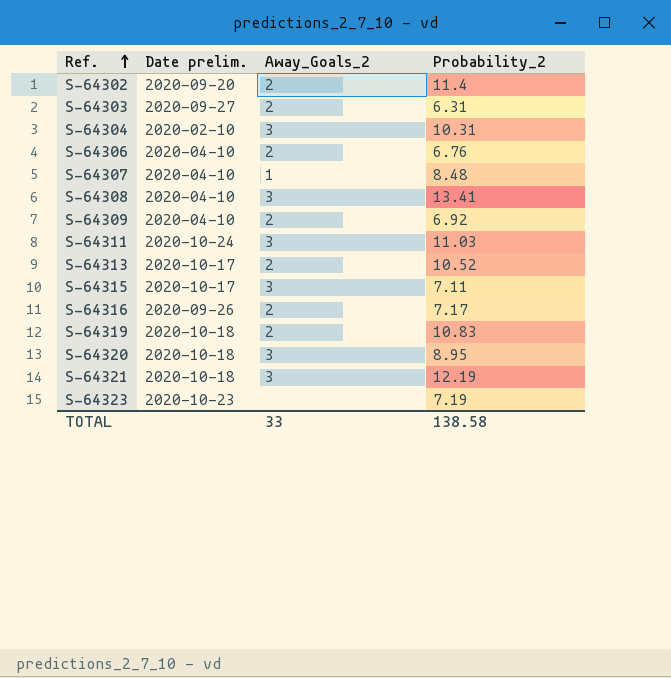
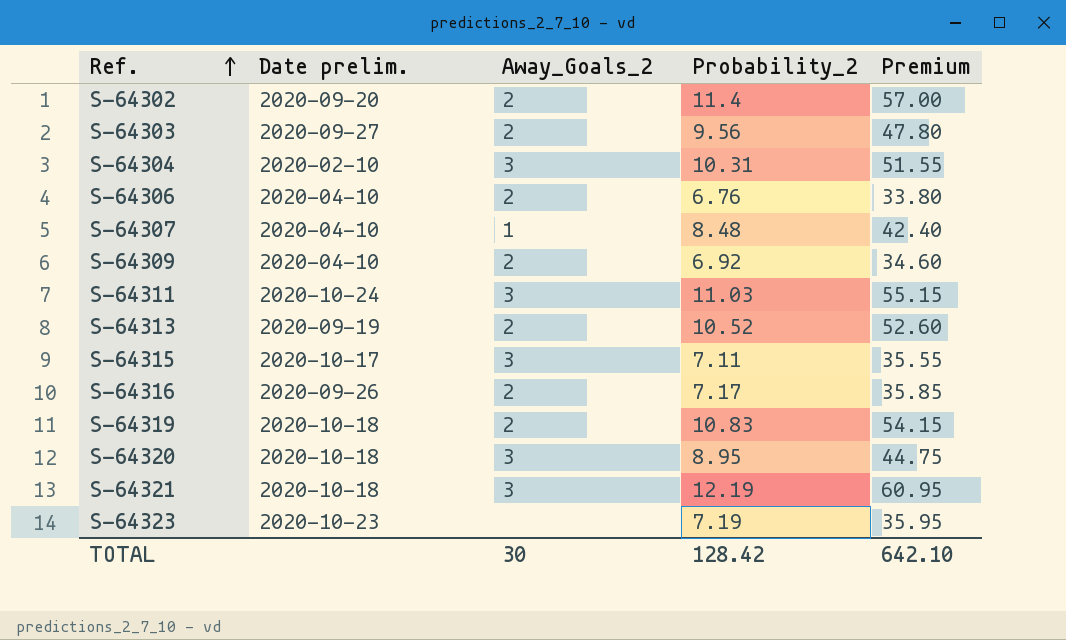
column Premium | formula: none -> [Probability_2] * 5
row S-64308: 2020-04-10 | 3 | 13.41 -> none
S-64303 | Probability_2: 6.31 -> 9.56
S-64313 | Date prelim.: 2020-10-17 -> 2020-09-19
TOTAL | Away_Goals_2: 33 -> 30
TOTAL | Probability_2: 138.58 -> 128.42

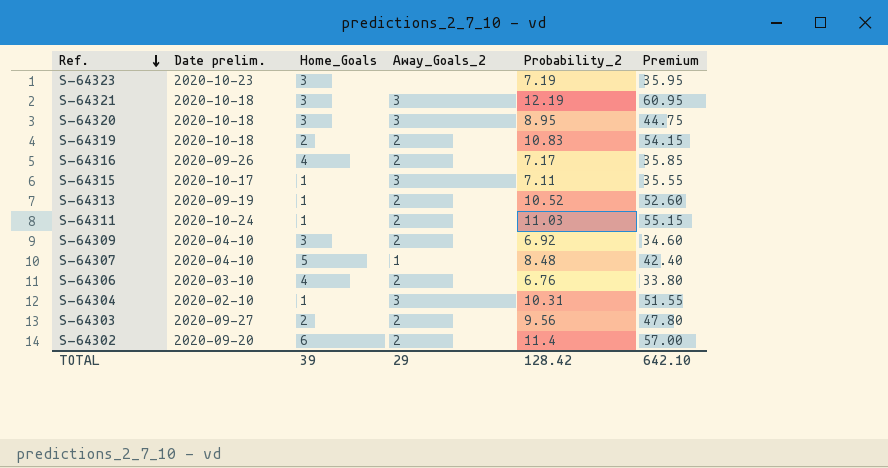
row order: Ref. ascending -> Ref. descending
column Home_Goals | position: none -> 3
S-64311 | Away_Goals_2: 3 -> 2
S-64306 | Date prelim.: 2020-04-10 -> 2020-03-10
TOTAL | Away_Goals_2: 30 -> 29

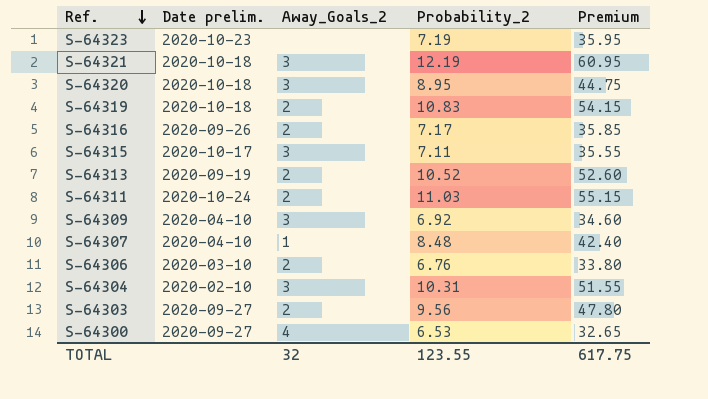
column Home_Goals | position: 3 -> none
row S-64302: 2020-09-20 | 6 | 2 | 11.4 | 57.00 -> none
S-64309 | Away_Goals_2: 2 -> 3
row S-64300: none -> 2020-09-27 | 4 | 6.53 | 32.65
TOTAL | Away_Goals_2: 29 -> 32
TOTAL | Probability_2: 128.42 -> 123.55
TOTAL | Premium: 642.10 -> 617.75

